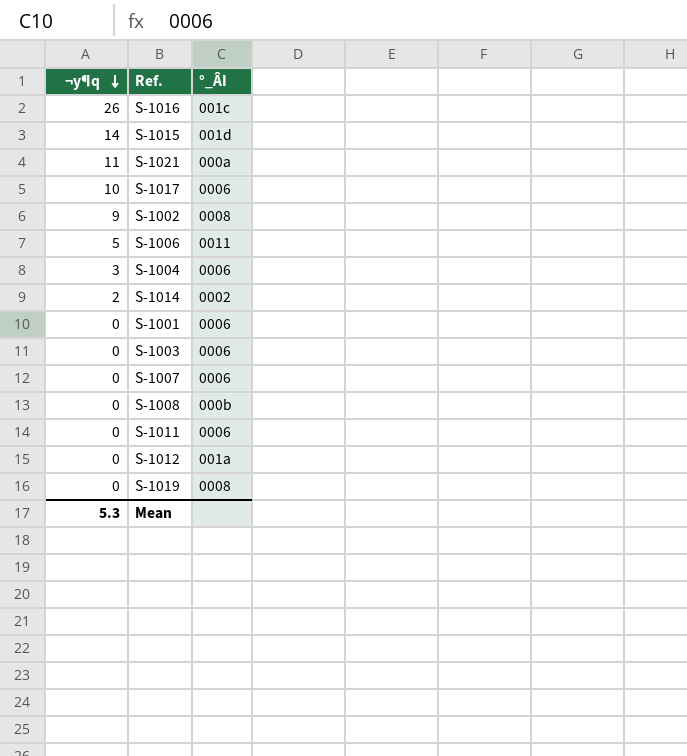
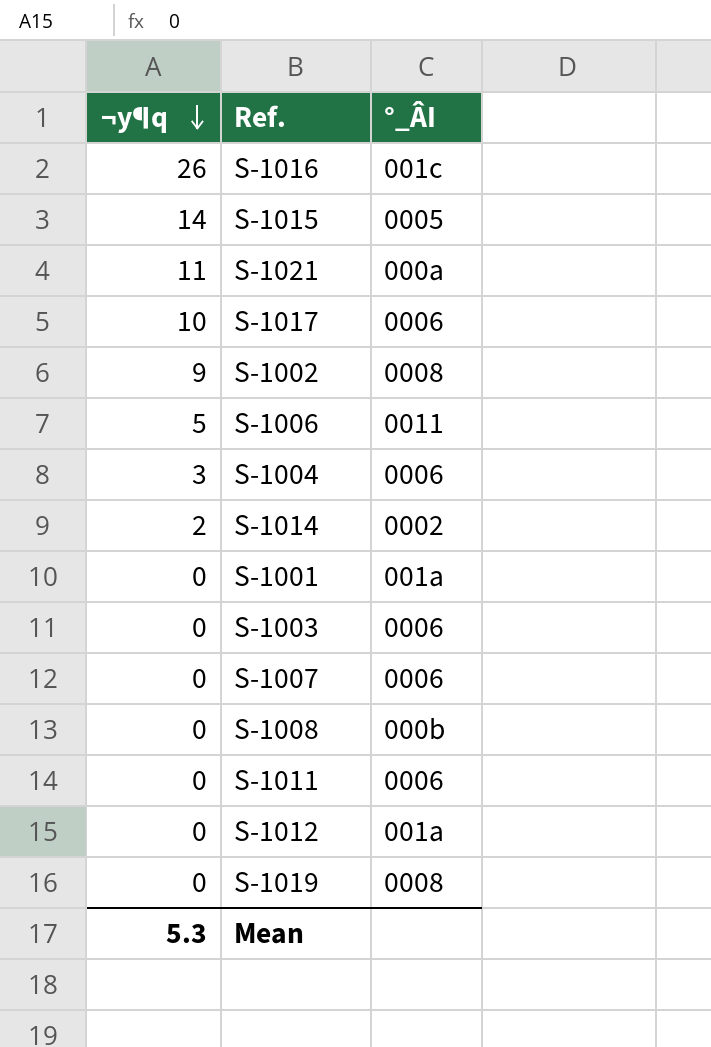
S-1015 | °_ÂI: 001d -> 0005
S-1001 | °_ÂI: 0006 -> 001a

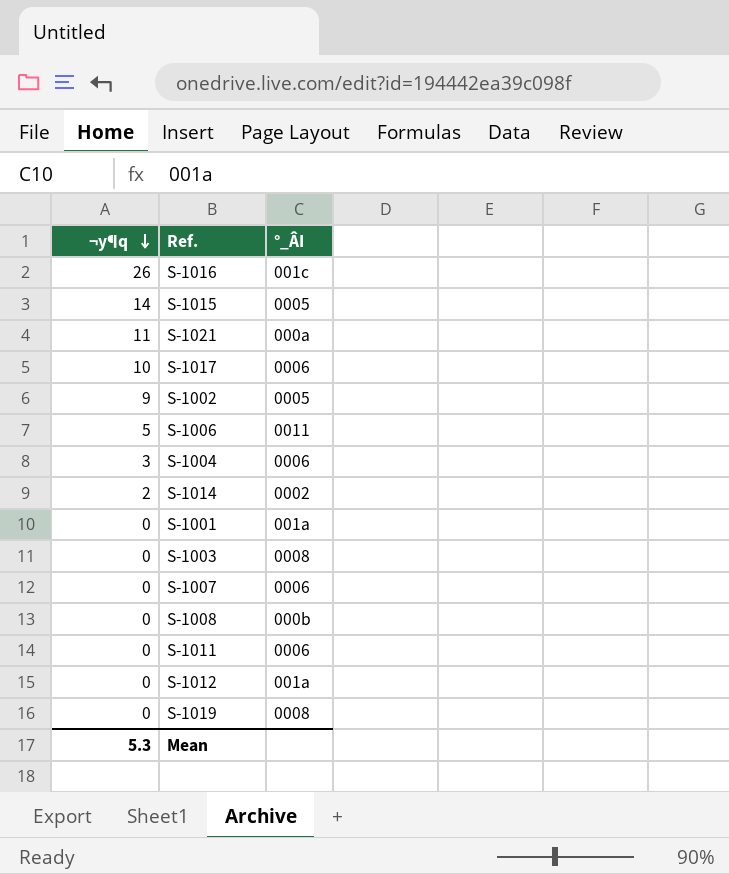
S-1002 | °_ÂI: 0008 -> 0005
S-1003 | °_ÂI: 0006 -> 0008

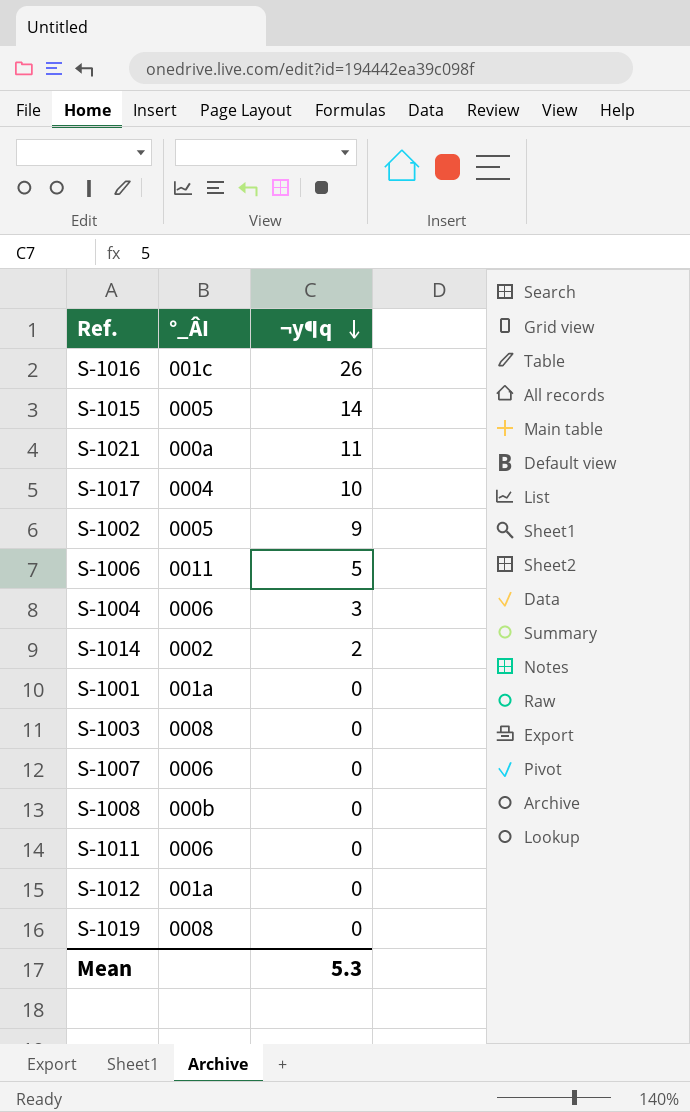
column ¬y¶q | position: 1 -> 3
S-1017 | °_ÂI: 0006 -> 0004

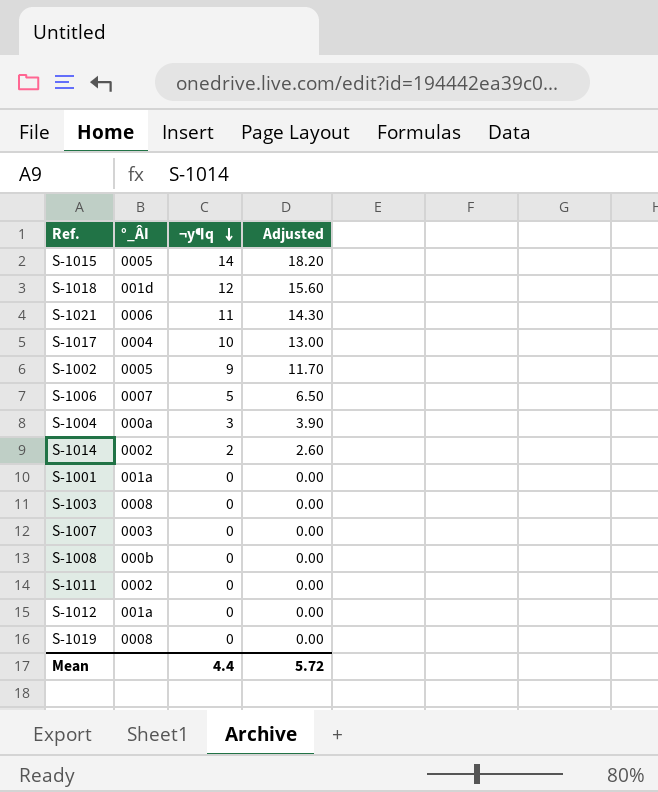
column Adjusted | formula: none -> [¬y¶q] * 1.3
row S-1016: 001c | 26 -> none
row S-1018: none -> 001d | 12 | 15.60
S-1021 | °_ÂI: 000a -> 0006
S-1006 | °_ÂI: 0011 -> 0007
S-1004 | °_ÂI: 0006 -> 000a
S-1007 | °_ÂI: 0006 -> 0003
S-1011 | °_ÂI: 0006 -> 0002
Mean | ¬y¶q: 5.3 -> 4.4

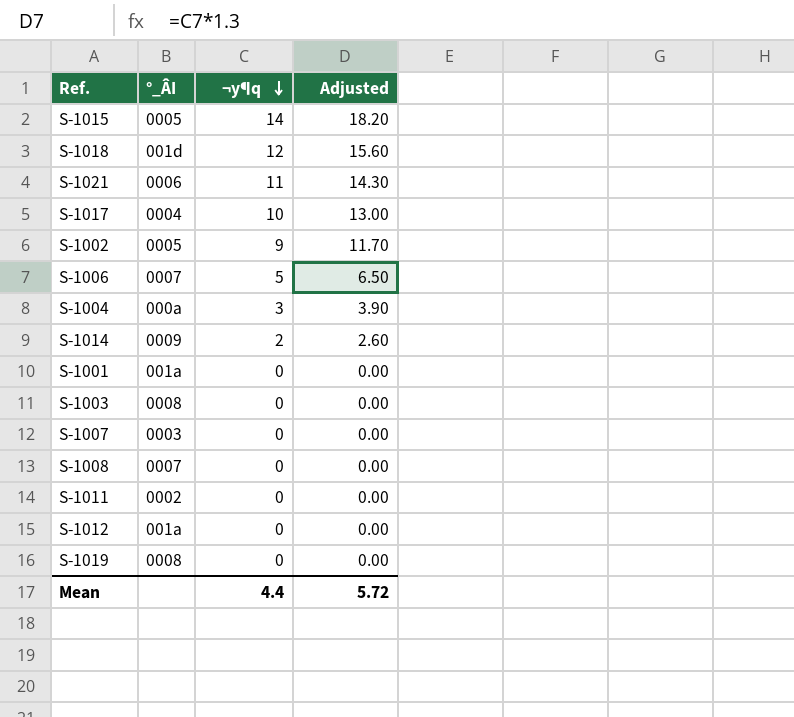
S-1014 | °_ÂI: 0002 -> 0009
S-1008 | °_ÂI: 000b -> 0007

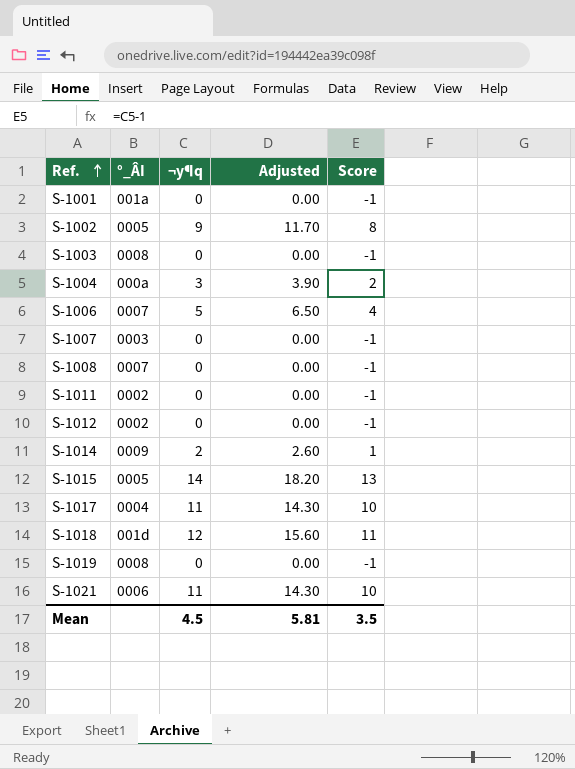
row order: ¬y¶q descending -> Ref. ascending
column Score | formula: none -> [¬y¶q] - 1
S-1012 | °_ÂI: 001a -> 0002
S-1017 | ¬y¶q: 10 -> 11
S-1017 | Adjusted: 13.00 -> 14.30
Mean | ¬y¶q: 4.4 -> 4.5
Mean | Adjusted: 5.72 -> 5.81

